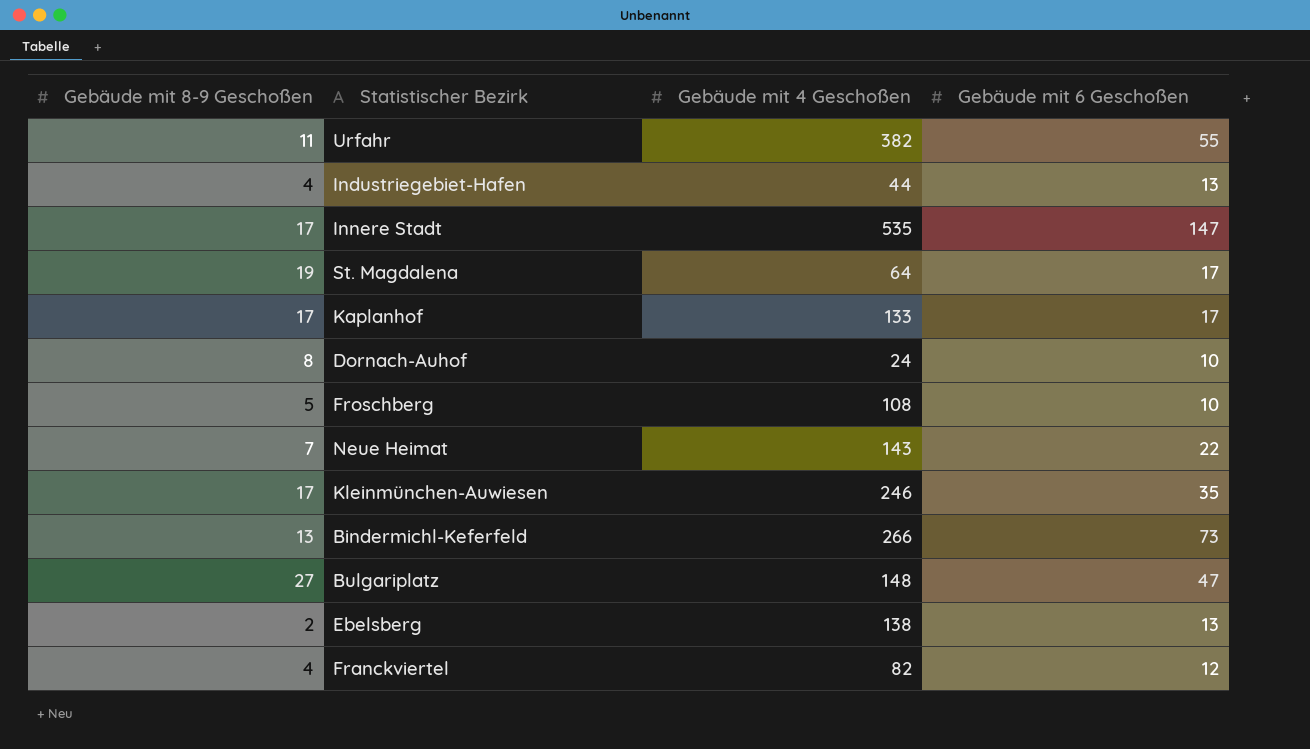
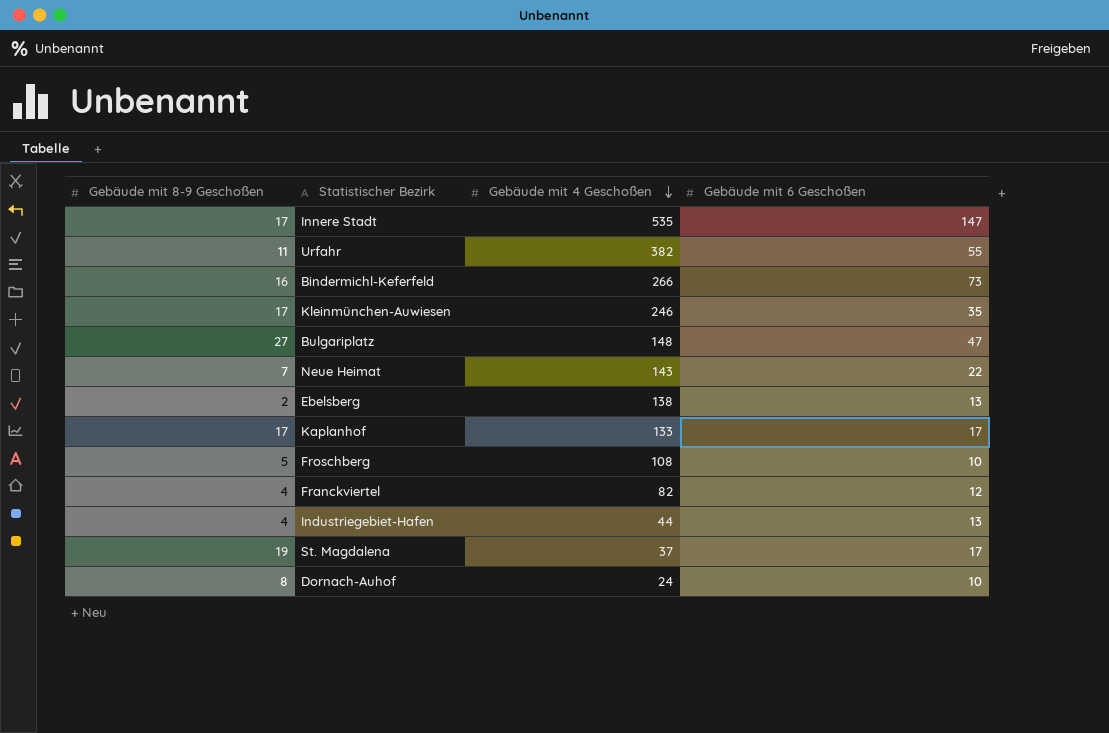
row order: none -> Gebäude mit 4 Geschoßen descending
Bindermichl-Keferfeld | Gebäude mit 8-9 Geschoßen: 13 -> 16
St. Magdalena | Gebäude mit 4 Geschoßen: 64 -> 37

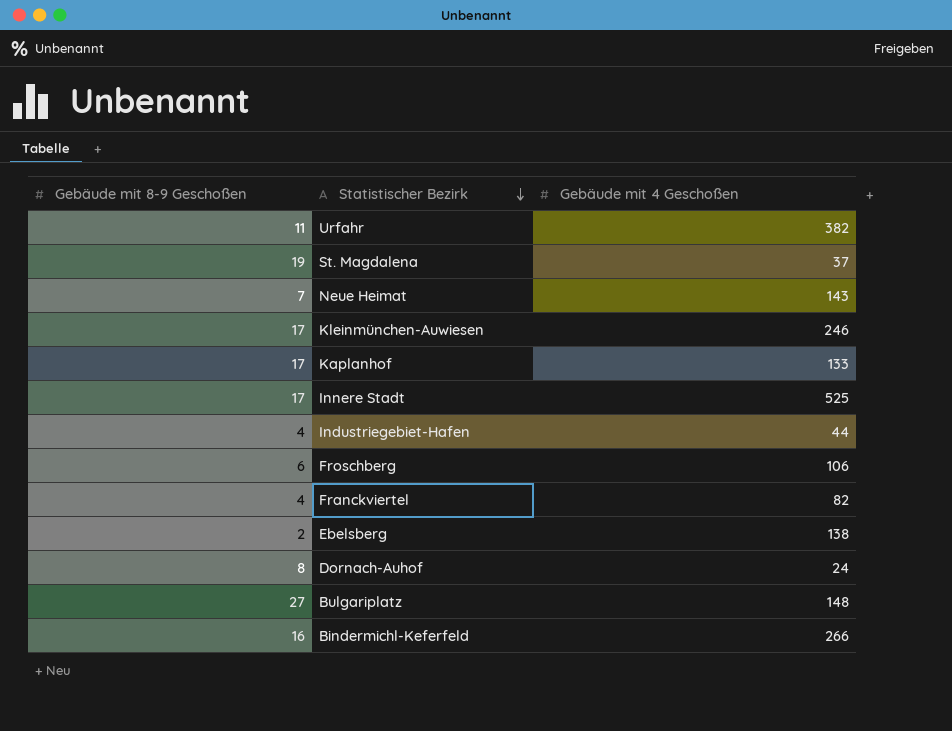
row order: Gebäude mit 4 Geschoßen descending -> Statistischer Bezirk descending
column Gebäude mit 6 Geschoßen | position: 4 -> none
Innere Stadt | Gebäude mit 4 Geschoßen: 535 -> 525
Froschberg | Gebäude mit 8-9 Geschoßen: 5 -> 6
Froschberg | Gebäude mit 4 Geschoßen: 108 -> 106

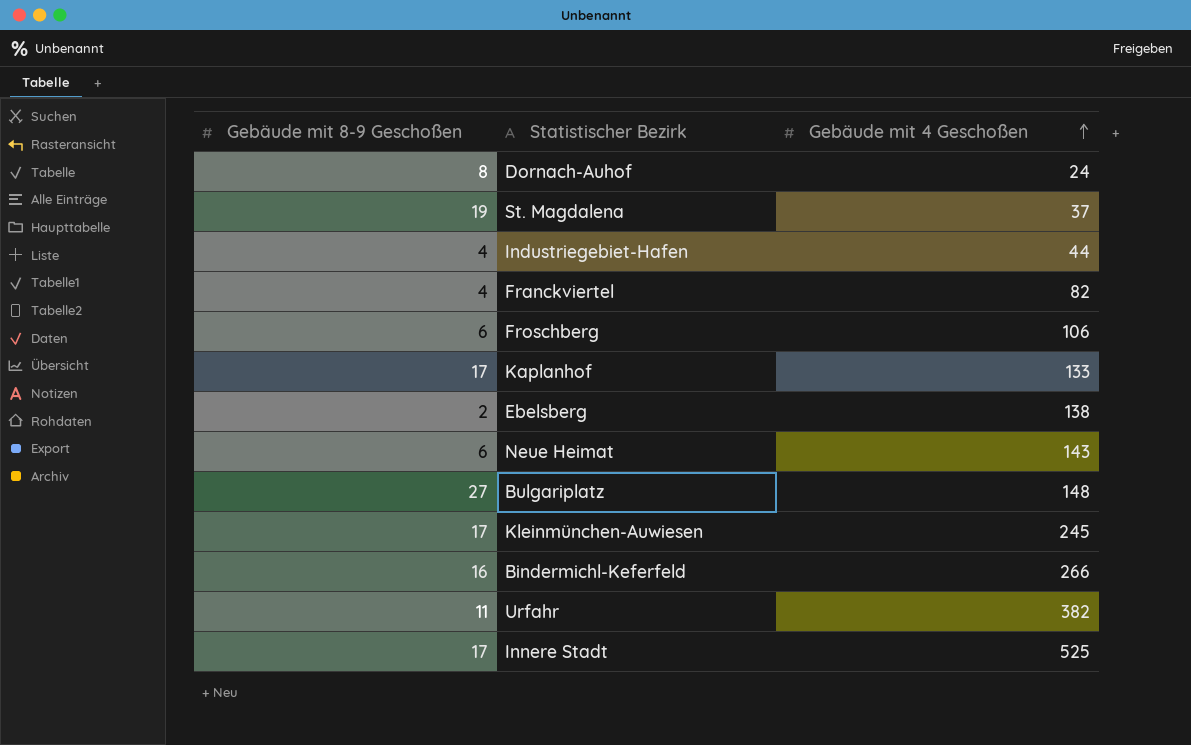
row order: Statistischer Bezirk descending -> Gebäude mit 4 Geschoßen ascending
Neue Heimat | Gebäude mit 8-9 Geschoßen: 7 -> 6
Kleinmünchen-Auwiesen | Gebäude mit 4 Geschoßen: 246 -> 245

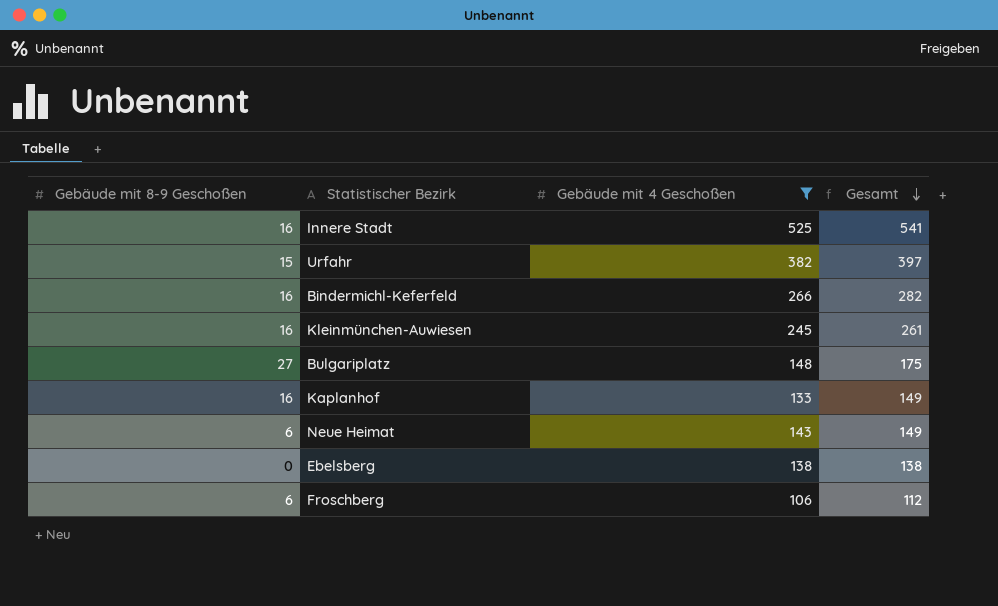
filter: none -> Gebäude mit 4 Geschoßen >= 106
row order: Gebäude mit 4 Geschoßen ascending -> Gesamt descending
column Gesamt | formula: none -> [Gebäude mit 8-9 Geschoßen] + [Gebäude mit 4 Geschoßen]
Innere Stadt | Gebäude mit 8-9 Geschoßen: 17 -> 16
Urfahr | Gebäude mit 8-9 Geschoßen: 11 -> 15
Kleinmünchen-Auwiesen | Gebäude mit 8-9 Geschoßen: 17 -> 16
Kaplanhof | Gebäude mit 8-9 Geschoßen: 17 -> 16
Ebelsberg | Gebäude mit 8-9 Geschoßen: 2 -> 0

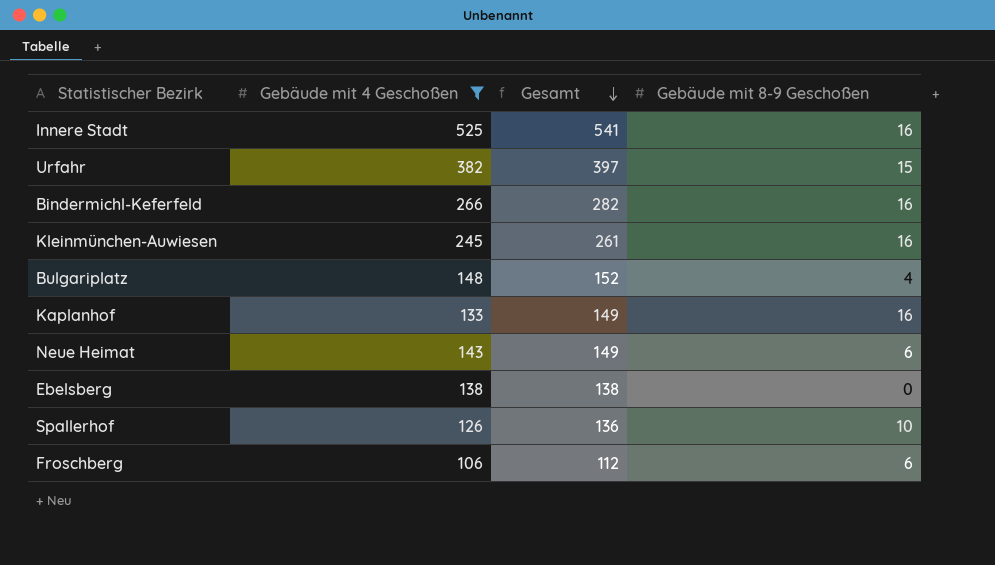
column Gebäude mit 8-9 Geschoßen | position: 1 -> 4
Bulgariplatz | Gesamt: 175 -> 152
Bulgariplatz | Gebäude mit 8-9 Geschoßen: 27 -> 4
row Spallerhof: none -> 126 | 136 | 10

